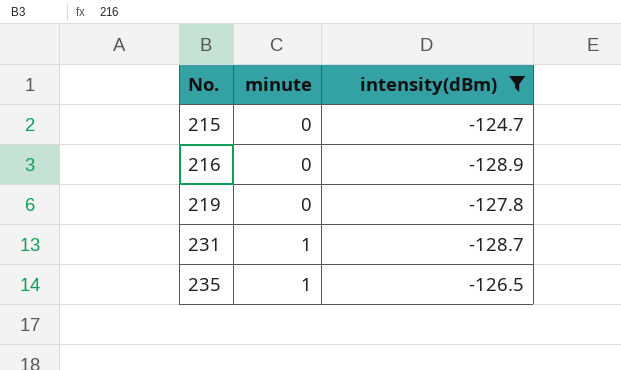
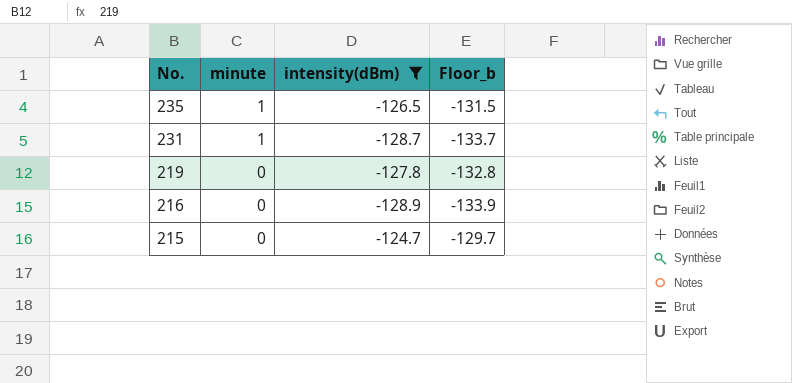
row order: No. ascending -> No. descending
column Floor_b | formula: none -> [intensity(dBm)] - 5

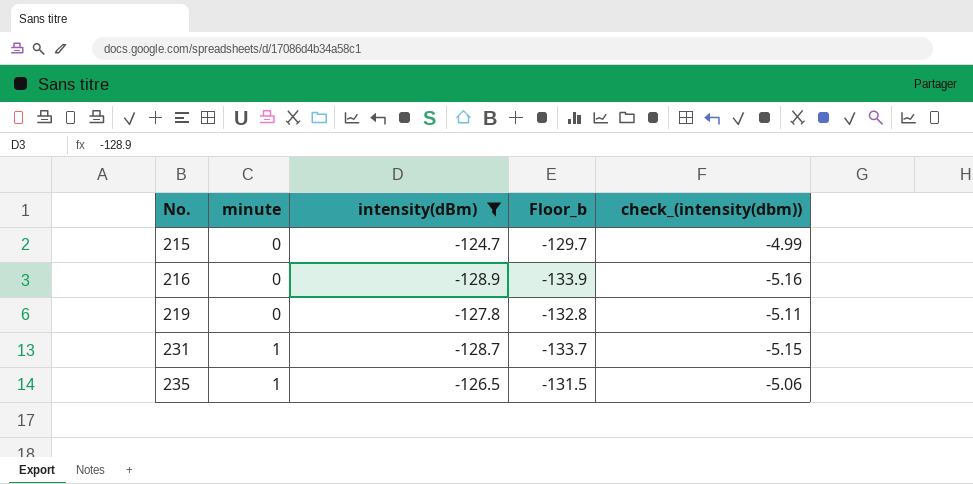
row order: No. descending -> No. ascending
column check_(intensity(dbm)) | formula: none -> [intensity(dBm)] * 0.04

